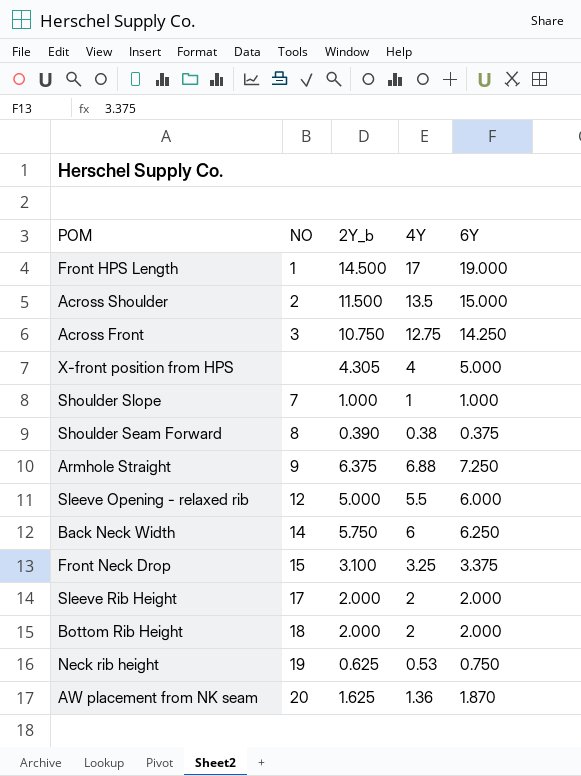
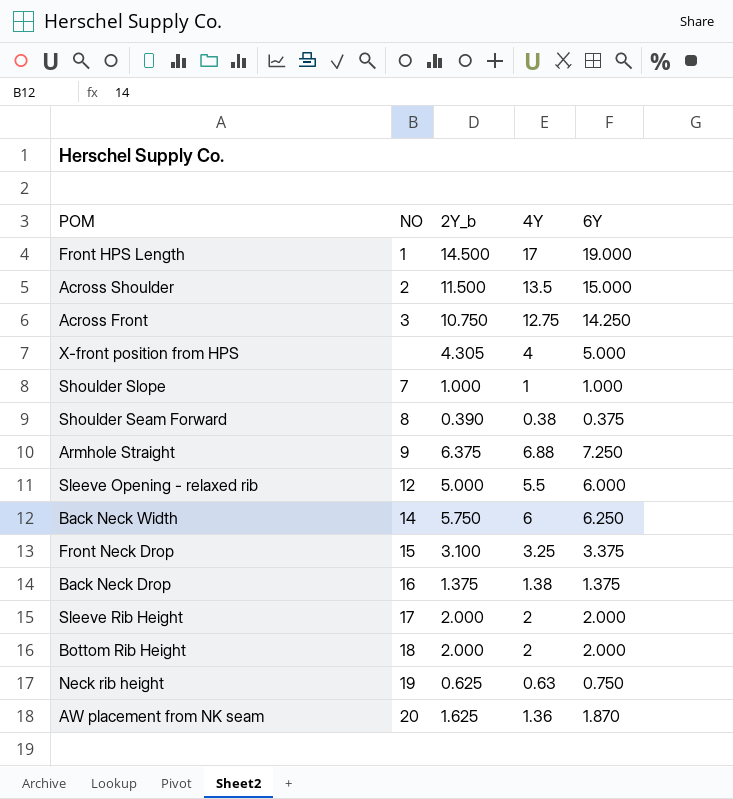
row Back Neck Drop: none -> 16 | 1.375 | 1.38 | 1.375
Neck rib height | 4Y: 0.53 -> 0.63

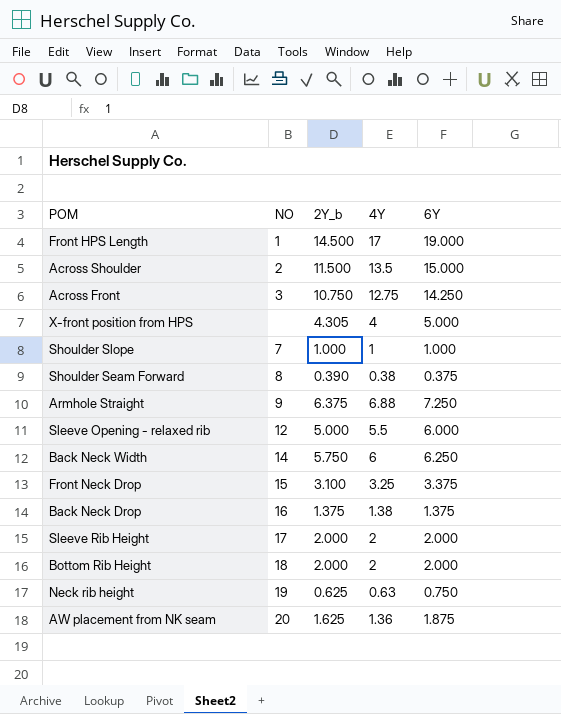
AW placement from NK seam | 6Y: 1.870 -> 1.875

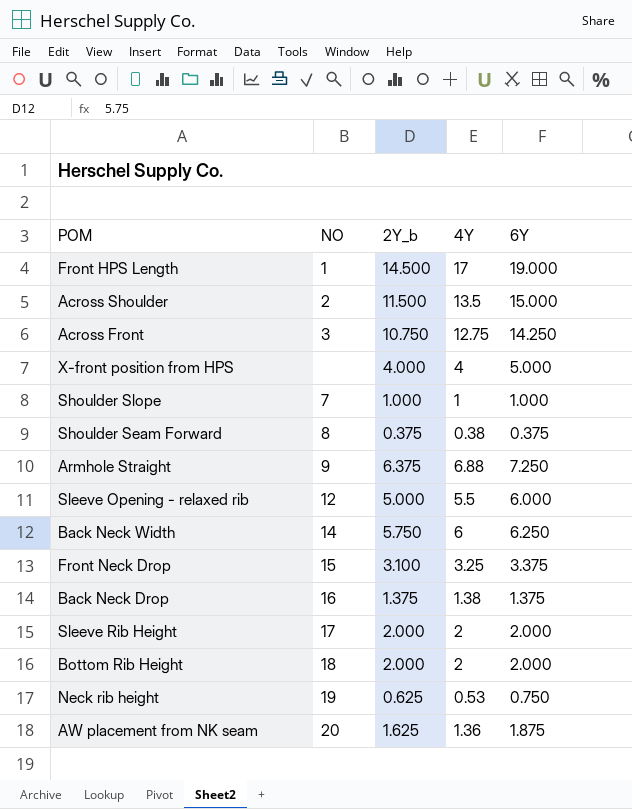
X-front position from HPS | 2Y_b: 4.305 -> 4.000
Shoulder Seam Forward | 2Y_b: 0.390 -> 0.375
Neck rib height | 4Y: 0.63 -> 0.53

